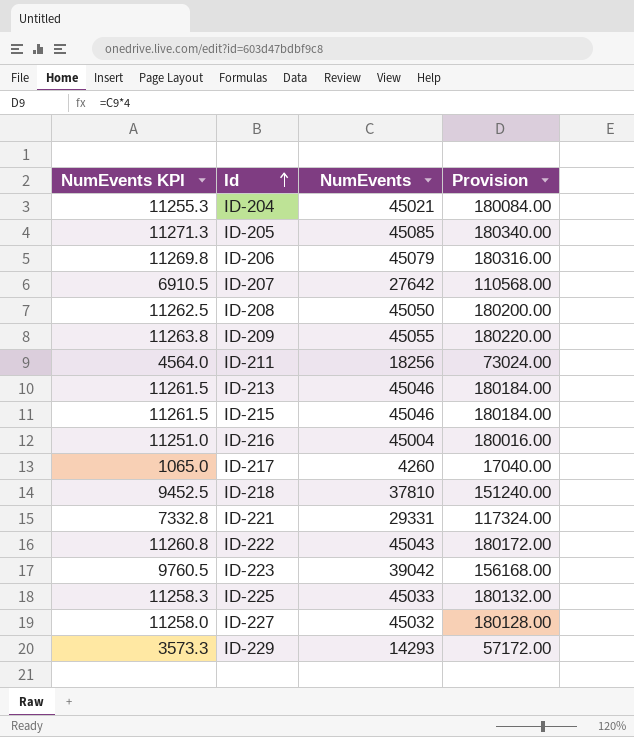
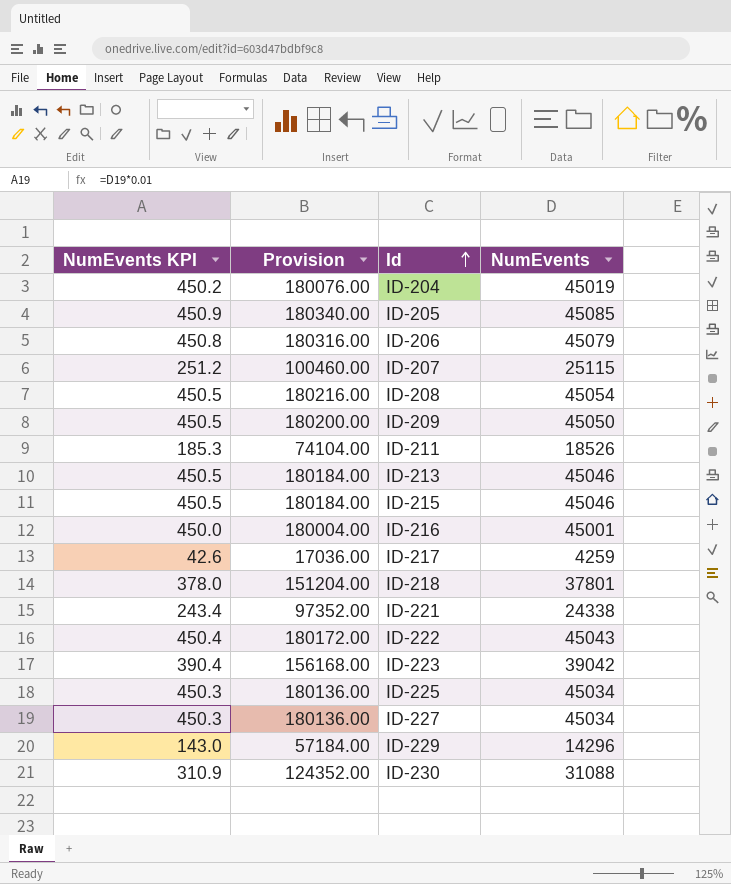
column NumEvents KPI | formula: [NumEvents] * 0.25 -> [NumEvents] * 0.01
column Provision | position: 4 -> 2
ID-204 | Provision: 180084.00 -> 180076.00
ID-204 | NumEvents: 45021 -> 45019
ID-207 | Provision: 110568.00 -> 100460.00
ID-207 | NumEvents: 27642 -> 25115
ID-208 | Provision: 180200.00 -> 180216.00
ID-208 | NumEvents: 45050 -> 45054
ID-209 | Provision: 180220.00 -> 180200.00
ID-209 | NumEvents: 45055 -> 45050
ID-211 | Provision: 73024.00 -> 74104.00
ID-211 | NumEvents: 18256 -> 18526
ID-216 | Provision: 180016.00 -> 180004.00
ID-216 | NumEvents: 45004 -> 45001
ID-217 | Provision: 17040.00 -> 17036.00
ID-217 | NumEvents: 4260 -> 4259
ID-218 | Provision: 151240.00 -> 151204.00
ID-218 | NumEvents: 37810 -> 37801
ID-221 | Provision: 117324.00 -> 97352.00
ID-221 | NumEvents: 29331 -> 24338
ID-225 | Provision: 180132.00 -> 180136.00
ID-225 | NumEvents: 45033 -> 45034
ID-227 | Provision: 180128.00 -> 180136.00
ID-227 | NumEvents: 45032 -> 45034
ID-229 | Provision: 57172.00 -> 57184.00
ID-229 | NumEvents: 14293 -> 14296
row ID-230: none -> 310.9 | 124352.00 | 31088

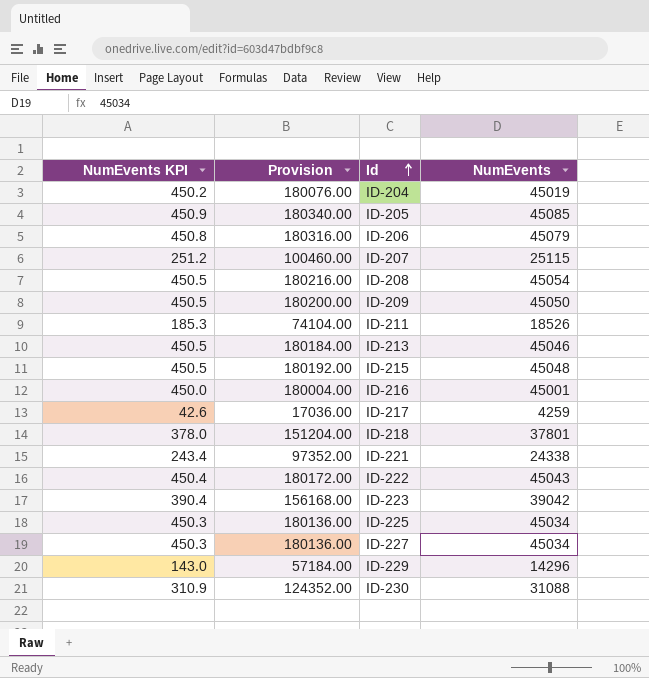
ID-215 | Provision: 180184.00 -> 180192.00
ID-215 | NumEvents: 45046 -> 45048

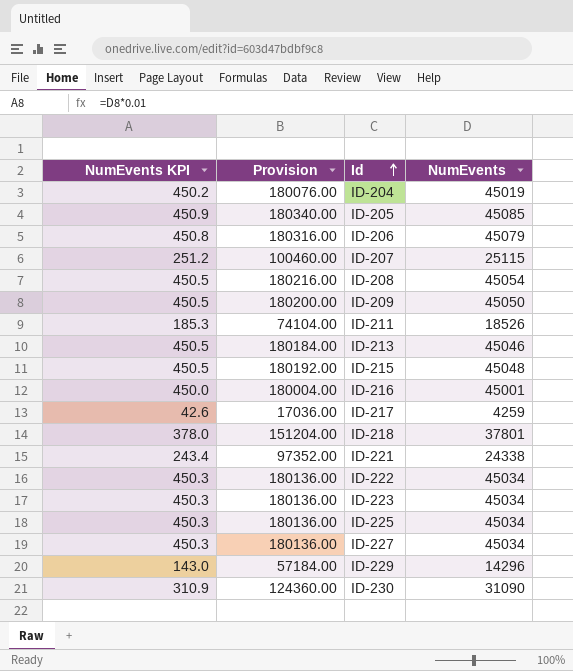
ID-222 | NumEvents KPI: 450.4 -> 450.3
ID-222 | Provision: 180172.00 -> 180136.00
ID-222 | NumEvents: 45043 -> 45034
ID-223 | NumEvents KPI: 390.4 -> 450.3
ID-223 | Provision: 156168.00 -> 180136.00
ID-223 | NumEvents: 39042 -> 45034
ID-230 | Provision: 124352.00 -> 124360.00
ID-230 | NumEvents: 31088 -> 31090

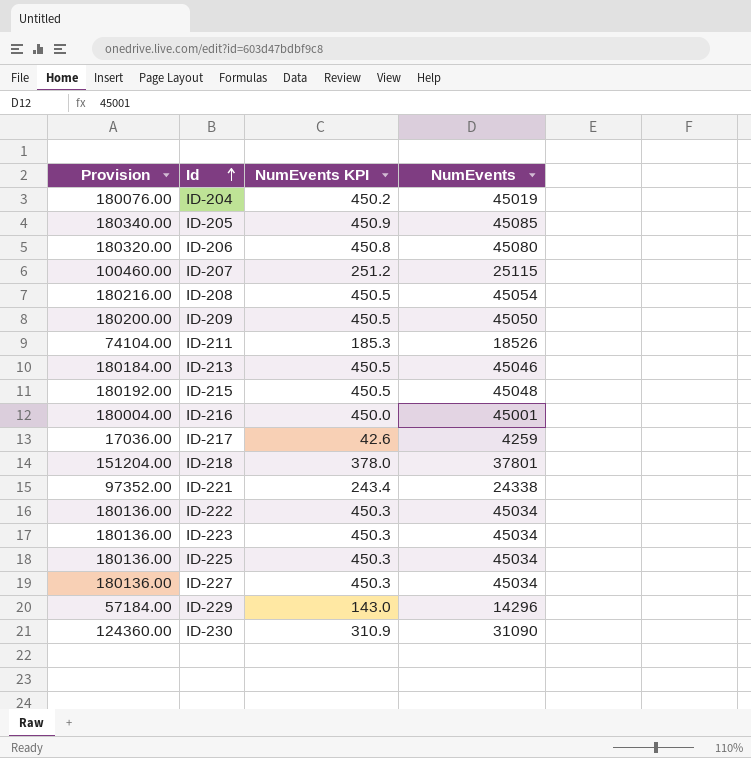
column NumEvents KPI | position: 1 -> 3
ID-206 | Provision: 180316.00 -> 180320.00
ID-206 | NumEvents: 45079 -> 45080

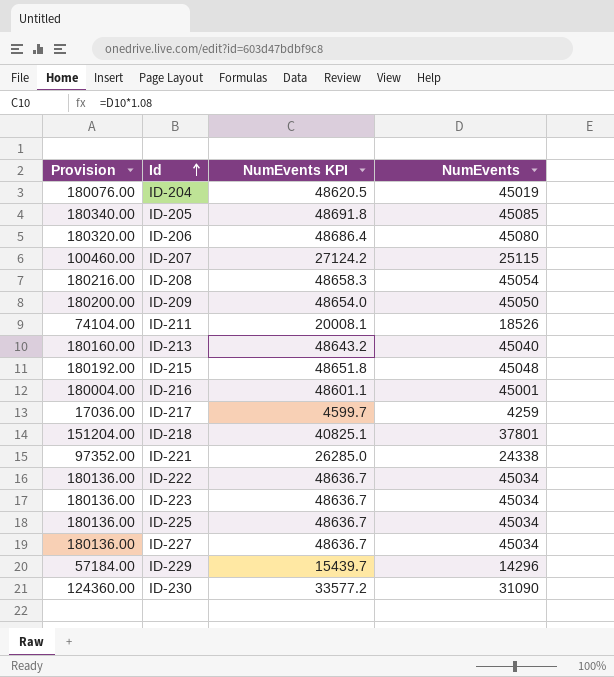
column NumEvents KPI | formula: [NumEvents] * 0.01 -> [NumEvents] * 1.08
ID-213 | Provision: 180184.00 -> 180160.00
ID-213 | NumEvents: 45046 -> 45040

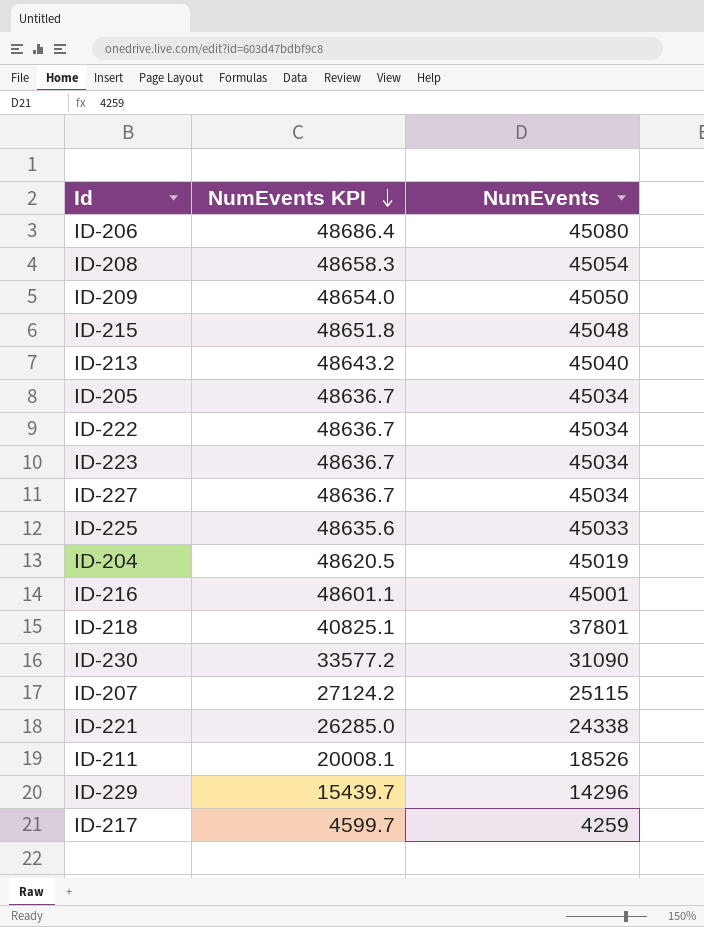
row order: Id ascending -> NumEvents KPI descending
column Provision | formula: [NumEvents] * 4 -> none
ID-205 | NumEvents KPI: 48691.8 -> 48636.7
ID-205 | NumEvents: 45085 -> 45034
ID-225 | NumEvents KPI: 48636.7 -> 48635.6
ID-225 | NumEvents: 45034 -> 45033

